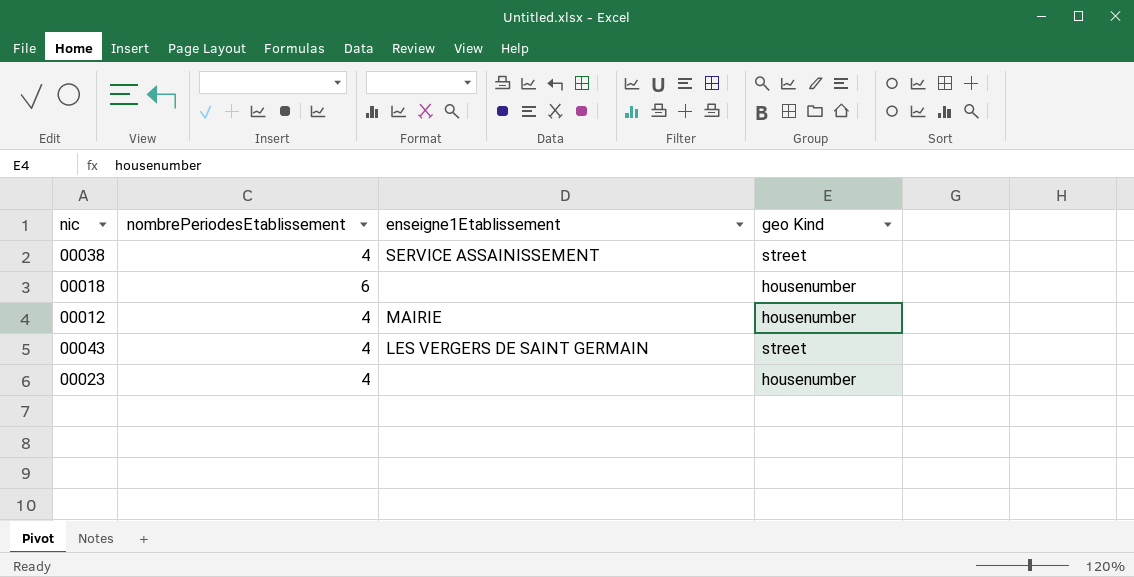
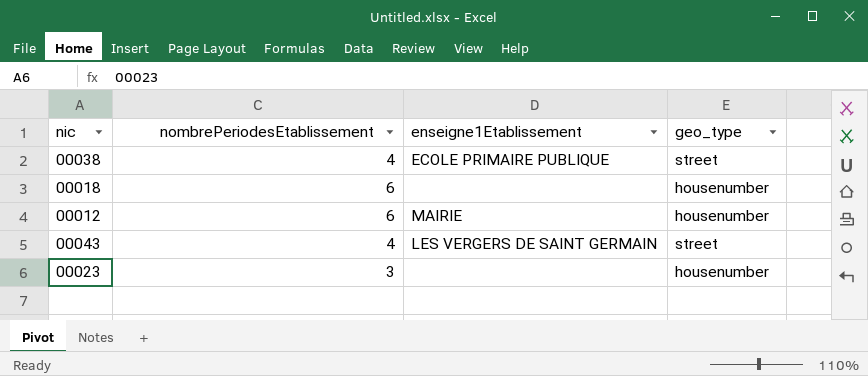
column name: geo Kind -> geo_type
00038 | enseigne1Etablissement: SERVICE ASSAINISSEMENT -> ECOLE PRIMAIRE PUBLIQUE
00012 | nombrePeriodesEtablissement: 4 -> 6
00023 | nombrePeriodesEtablissement: 4 -> 3

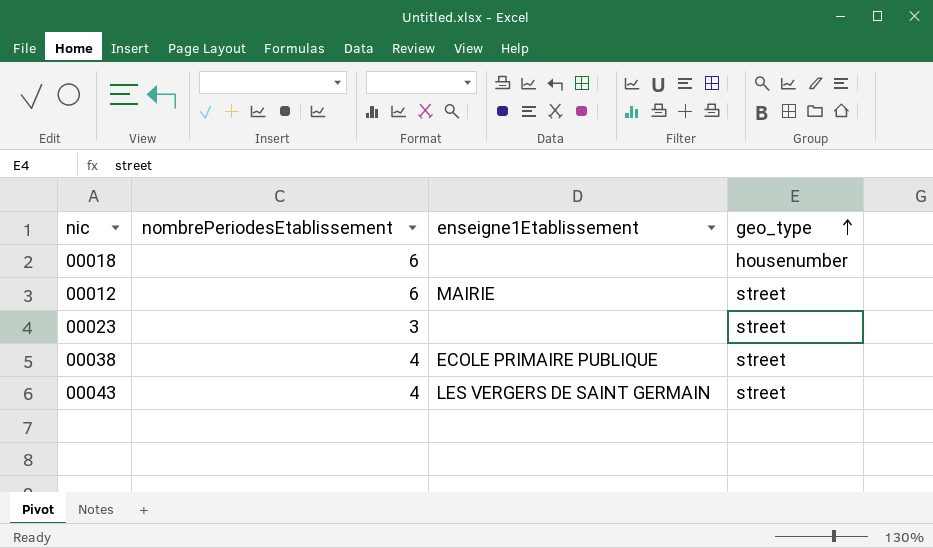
row order: none -> geo_type ascending
00012 | geo_type: housenumber -> street
00023 | geo_type: housenumber -> street

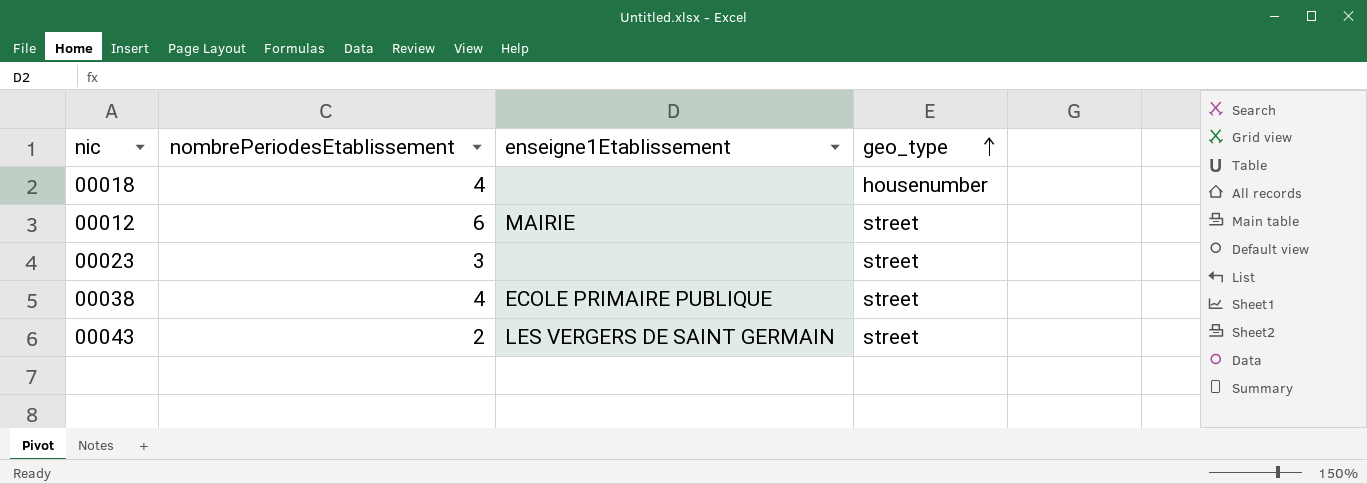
00018 | nombrePeriodesEtablissement: 6 -> 4
00043 | nombrePeriodesEtablissement: 4 -> 2

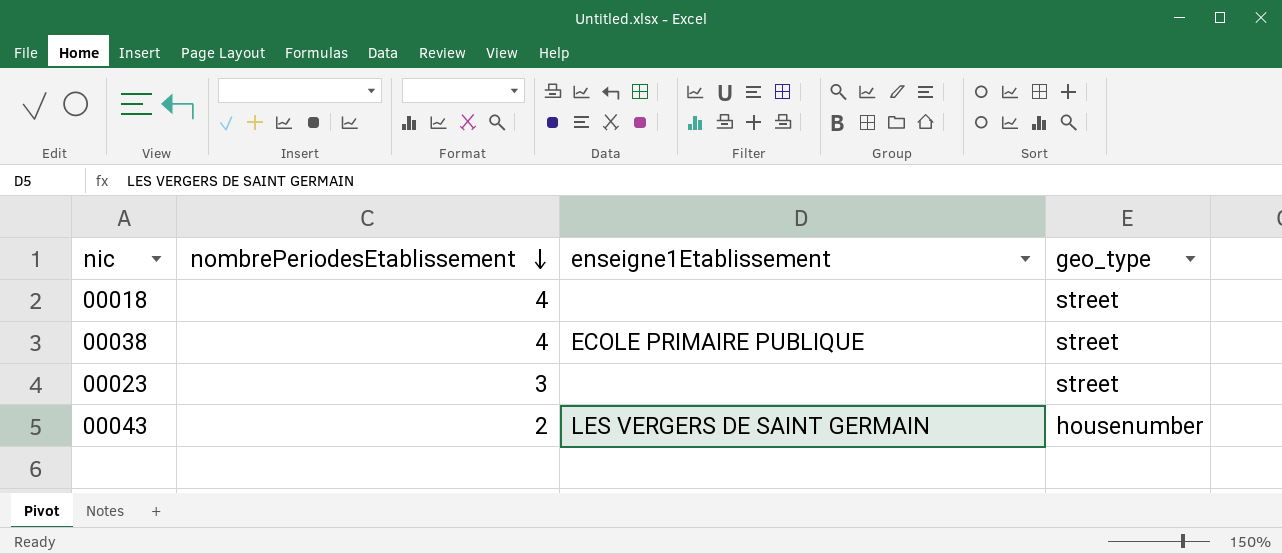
row order: geo_type ascending -> nombrePeriodesEtablissement descending
row 00012: 6 | MAIRIE | street -> none
00018 | geo_type: housenumber -> street
00043 | geo_type: street -> housenumber

